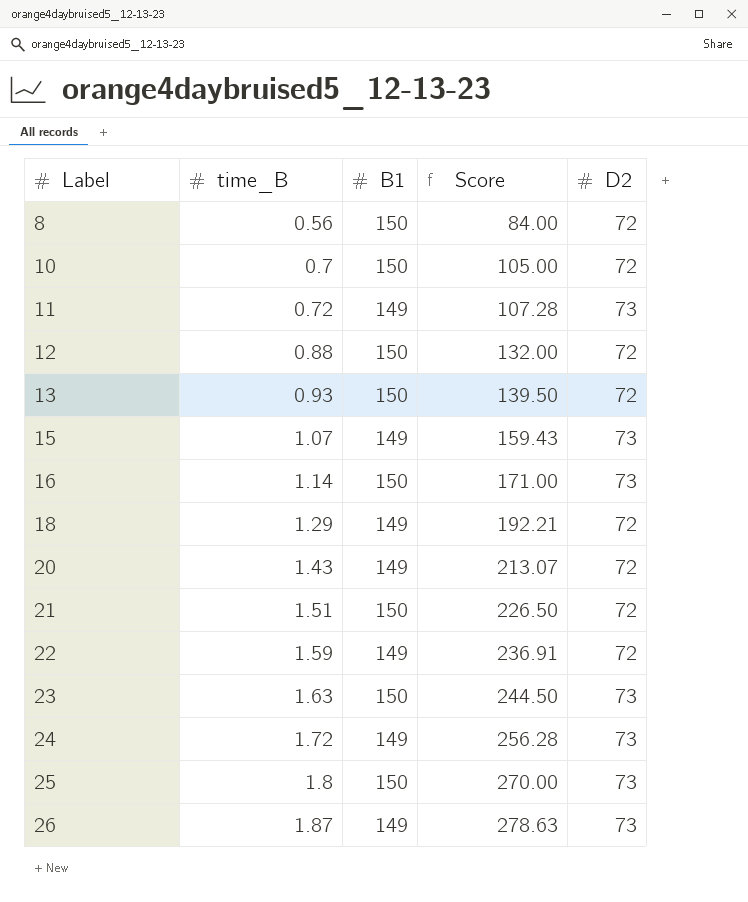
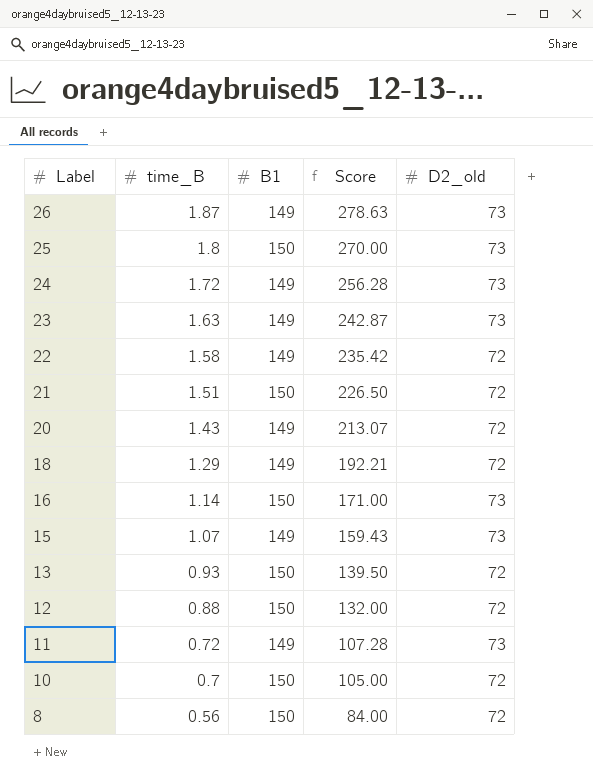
row order: Label ascending -> Label descending
column name: D2 -> D2_old
23 | B1: 150 -> 149
23 | Score: 244.50 -> 242.87
22 | time_B: 1.59 -> 1.58
22 | Score: 236.91 -> 235.42

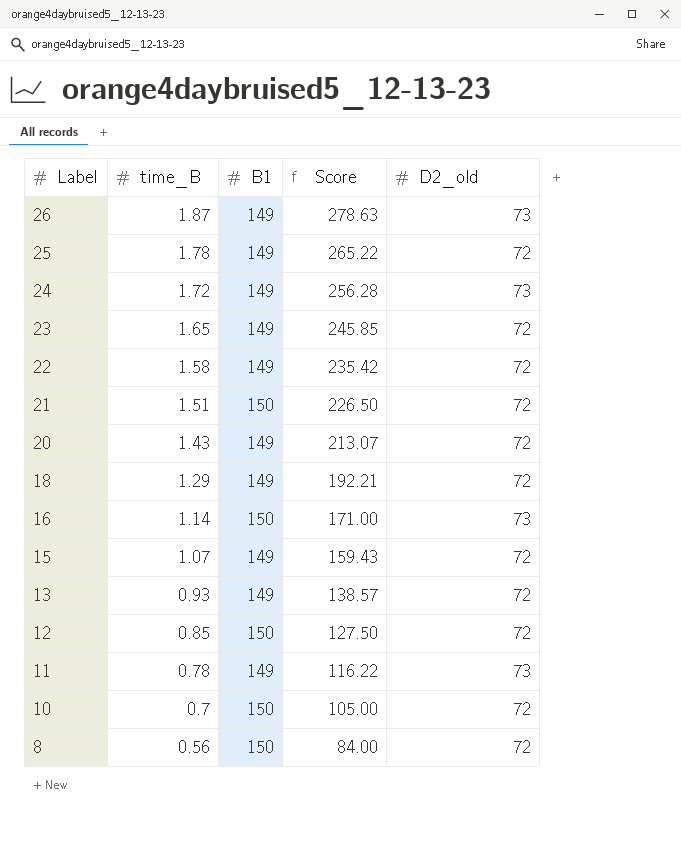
25 | time_B: 1.8 -> 1.78
25 | B1: 150 -> 149
25 | Score: 270.00 -> 265.22
25 | D2_old: 73 -> 72
23 | time_B: 1.63 -> 1.65
23 | Score: 242.87 -> 245.85
23 | D2_old: 73 -> 72
15 | D2_old: 73 -> 72
13 | B1: 150 -> 149
13 | Score: 139.50 -> 138.57
12 | time_B: 0.88 -> 0.85
12 | Score: 132.00 -> 127.50
11 | time_B: 0.72 -> 0.78
11 | Score: 107.28 -> 116.22

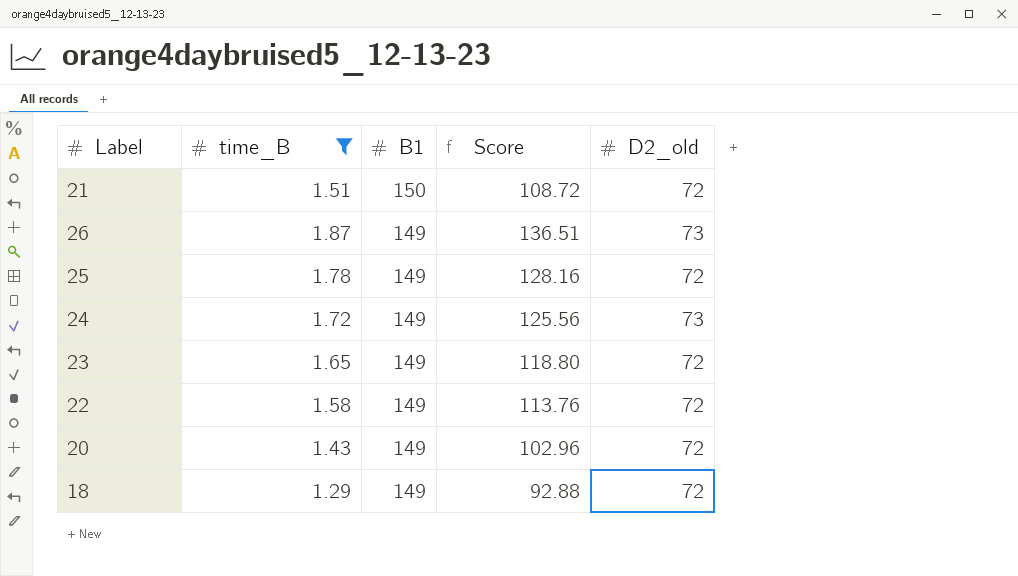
filter: none -> time_B >= 1.29
row order: Label descending -> B1 descending
column Score | formula: [time_B] * [B1] -> [time_B] * [D2_old]

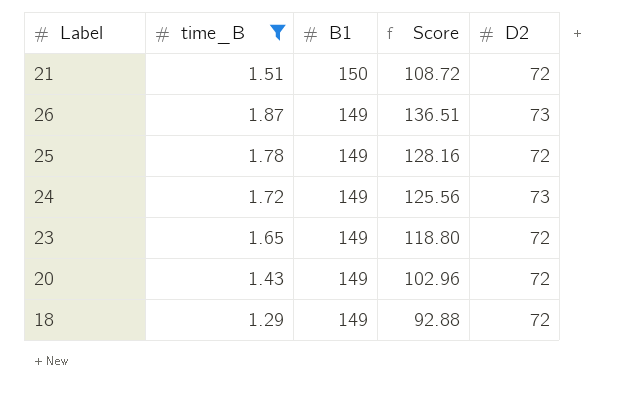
column name: D2_old -> D2
row 22: 1.58 | 149 | 113.76 | 72 -> none

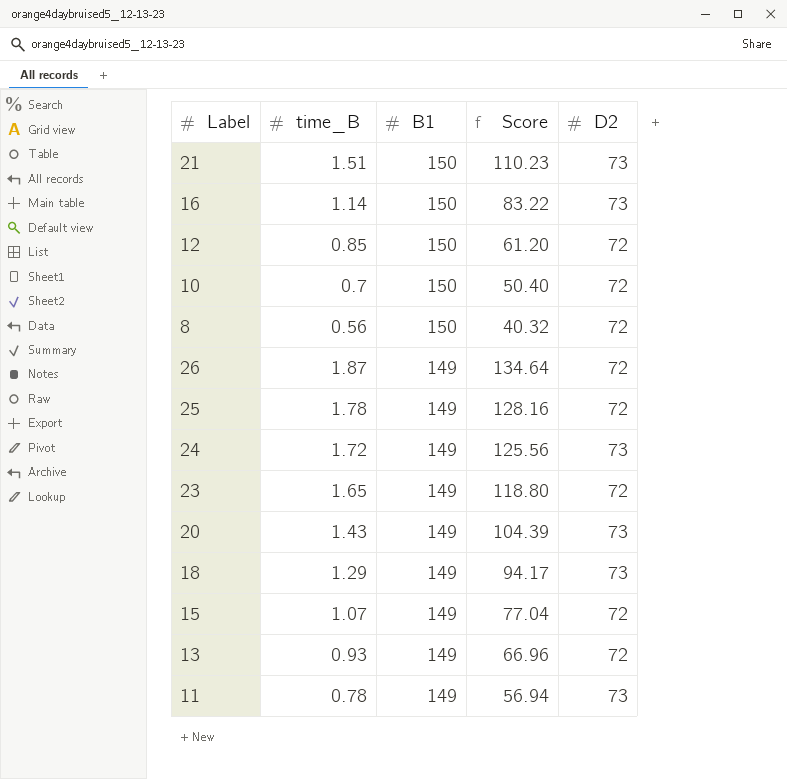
filter: time_B >= 1.29 -> none
21 | Score: 108.72 -> 110.23
21 | D2: 72 -> 73
26 | Score: 136.51 -> 134.64
26 | D2: 73 -> 72
20 | Score: 102.96 -> 104.39
20 | D2: 72 -> 73
18 | Score: 92.88 -> 94.17
18 | D2: 72 -> 73

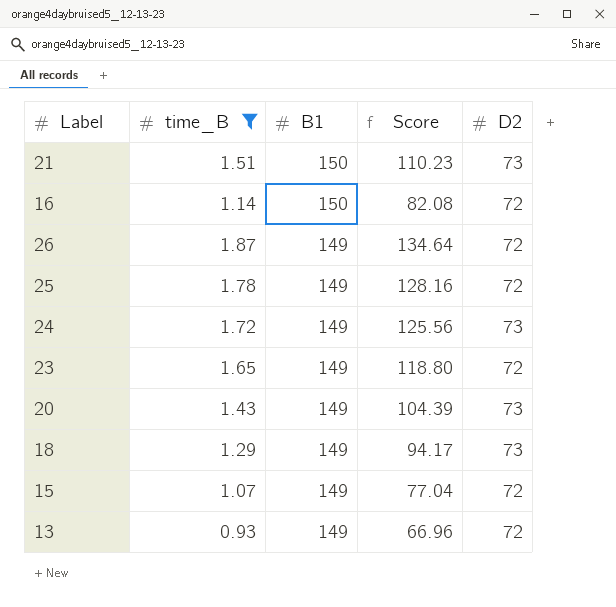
filter: none -> time_B >= 0.93
16 | Score: 83.22 -> 82.08
16 | D2: 73 -> 72

